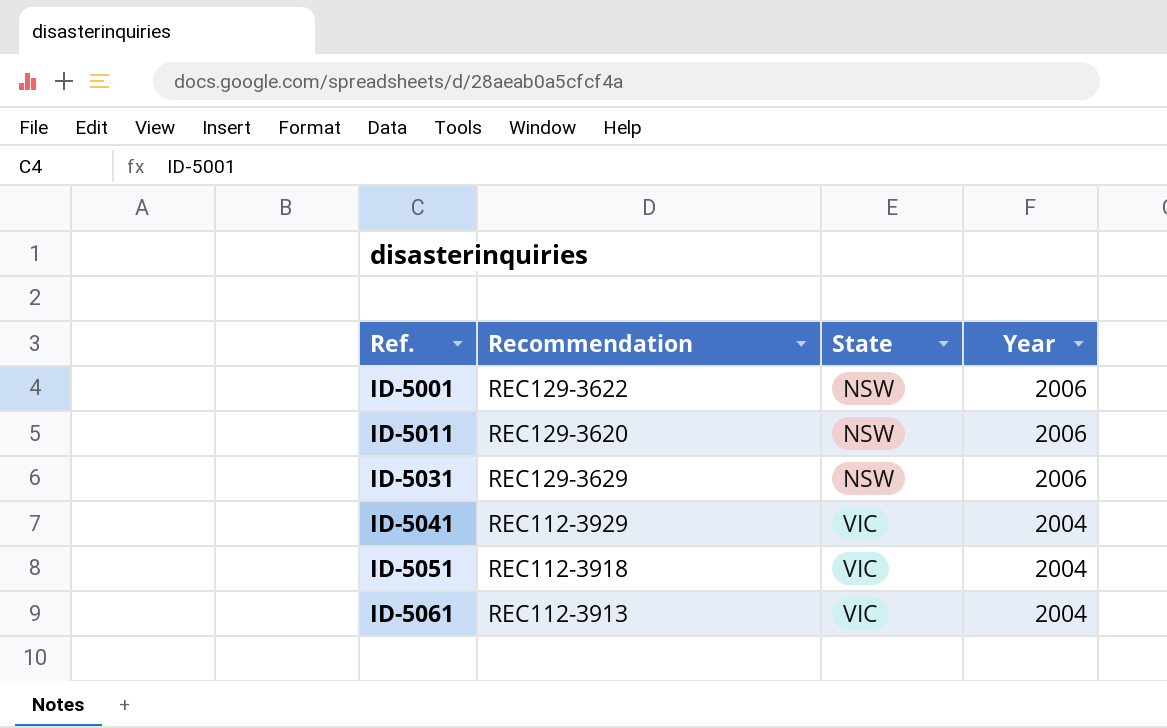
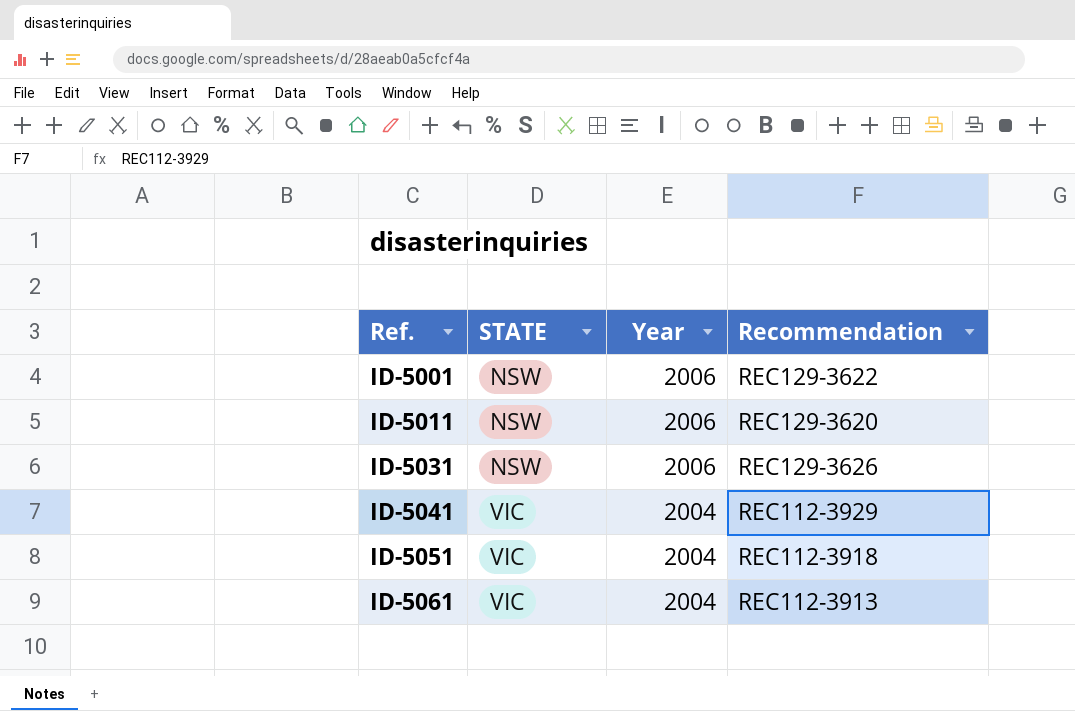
column name: State -> STATE
column Recommendation | position: 2 -> 4
ID-5031 | Recommendation: REC129-3629 -> REC129-3626

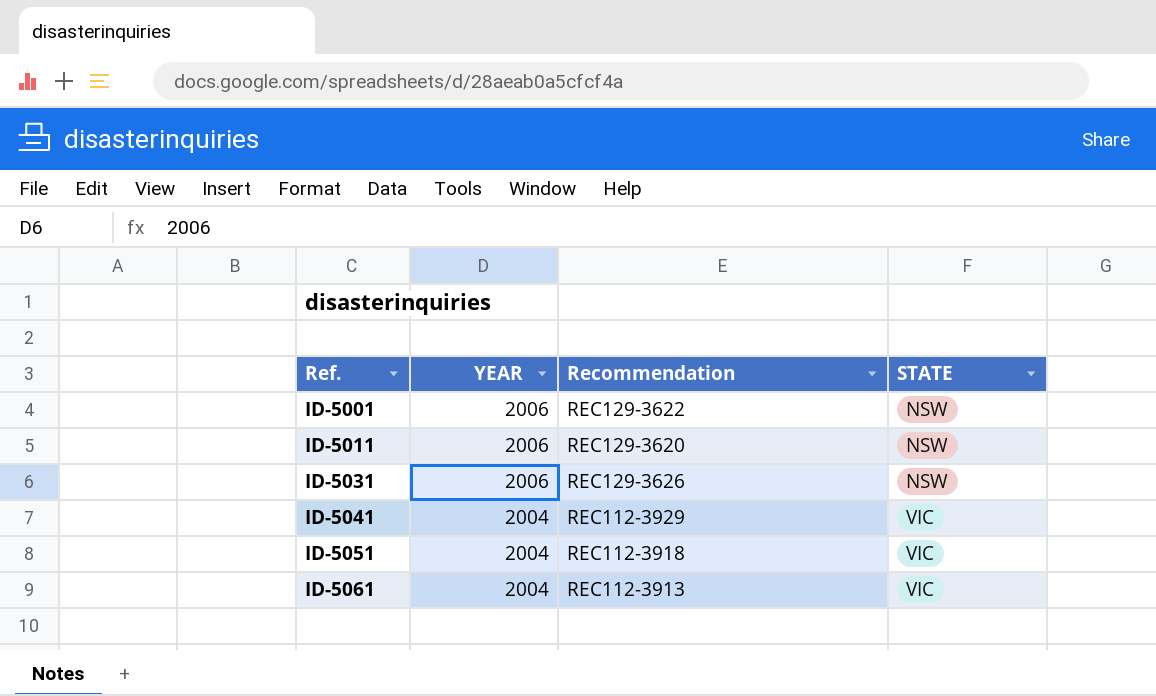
column name: Year -> YEAR
column STATE | position: 2 -> 4

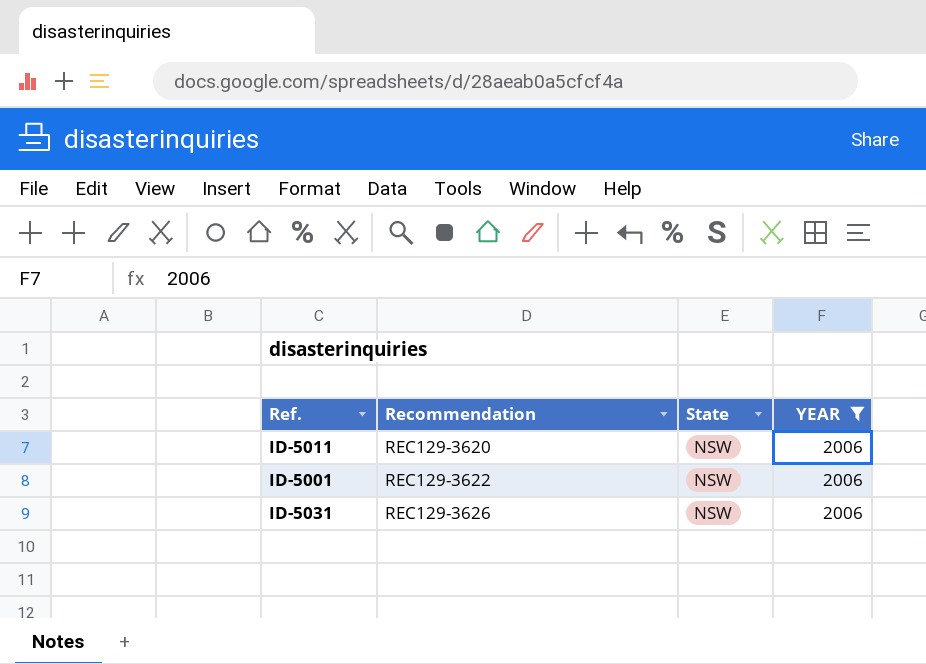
filter: none -> YEAR = 2006
row order: Ref. ascending -> Recommendation ascending
column name: STATE -> State
column YEAR | position: 2 -> 4

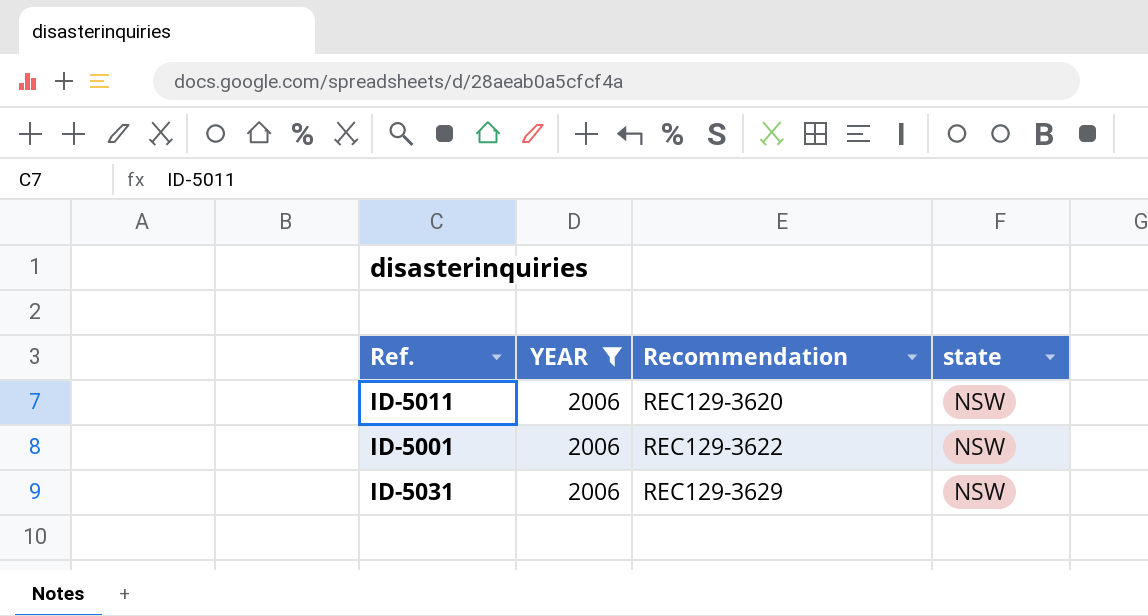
column YEAR | position: 4 -> 2
column name: State -> state
ID-5031 | Recommendation: REC129-3626 -> REC129-3629

